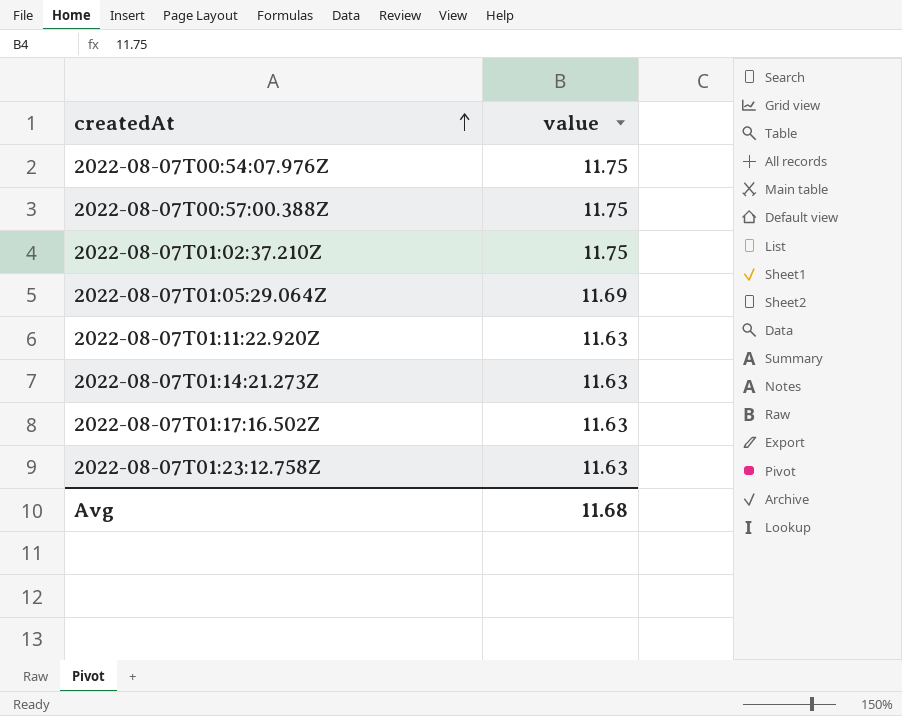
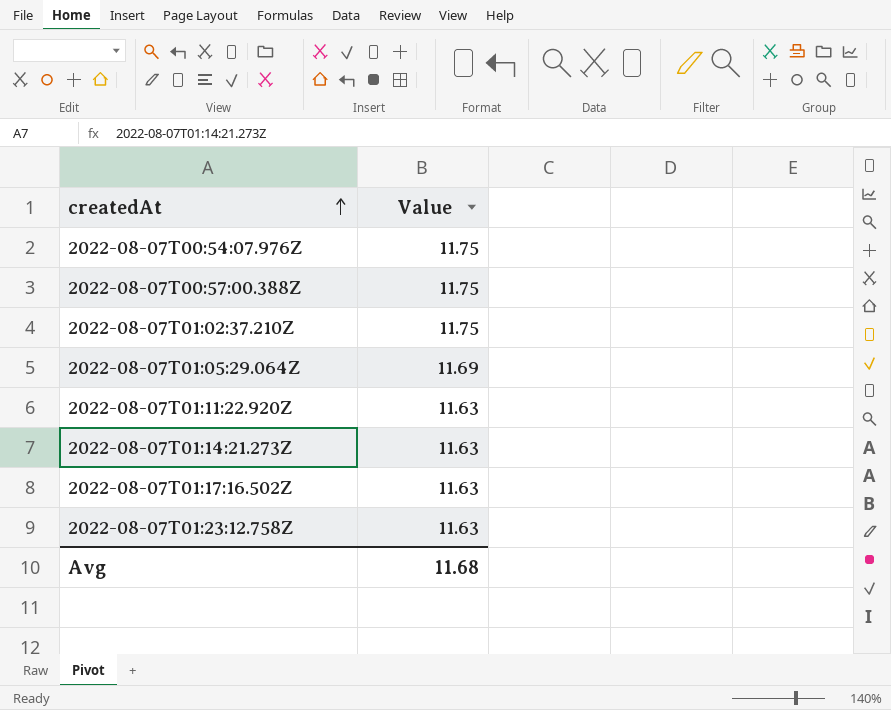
column name: value -> Value

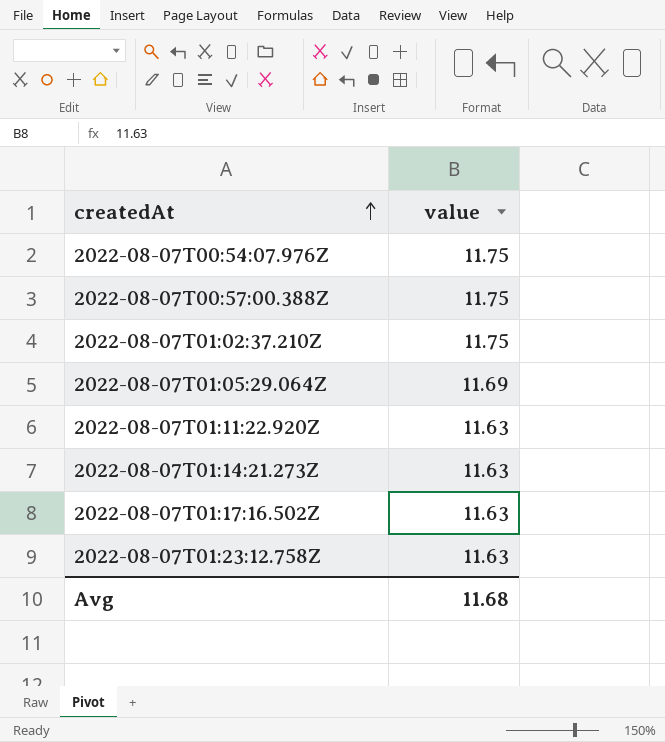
column name: Value -> value

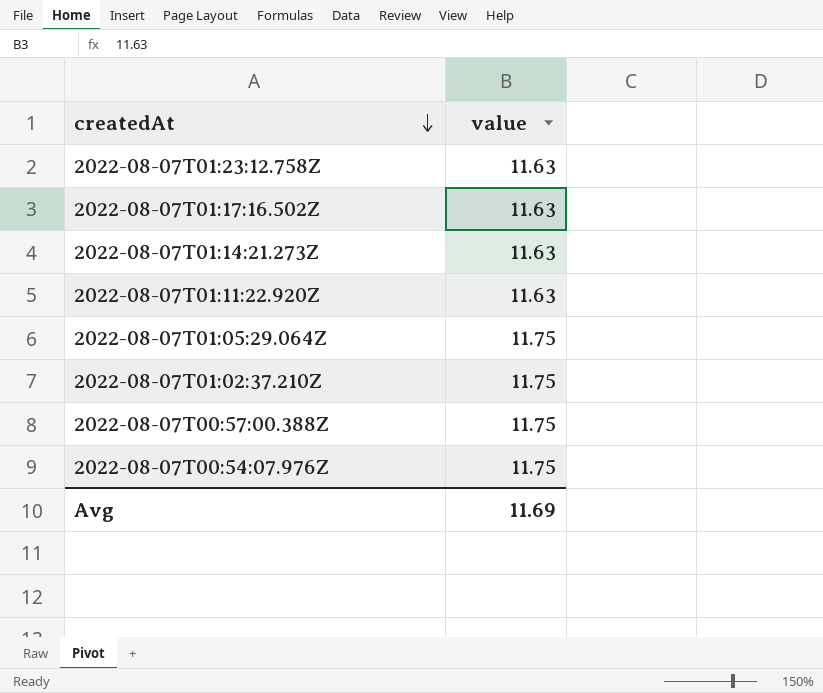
row order: createdAt ascending -> createdAt descending
2022-08-07T01:05:29.064Z | value: 11.69 -> 11.75
Avg | value: 11.68 -> 11.69

